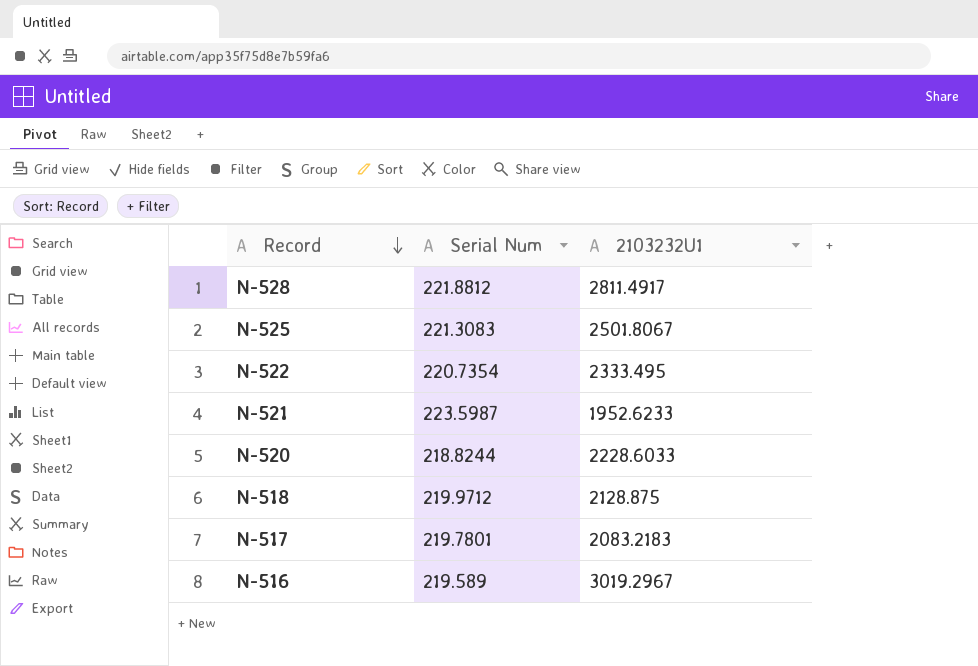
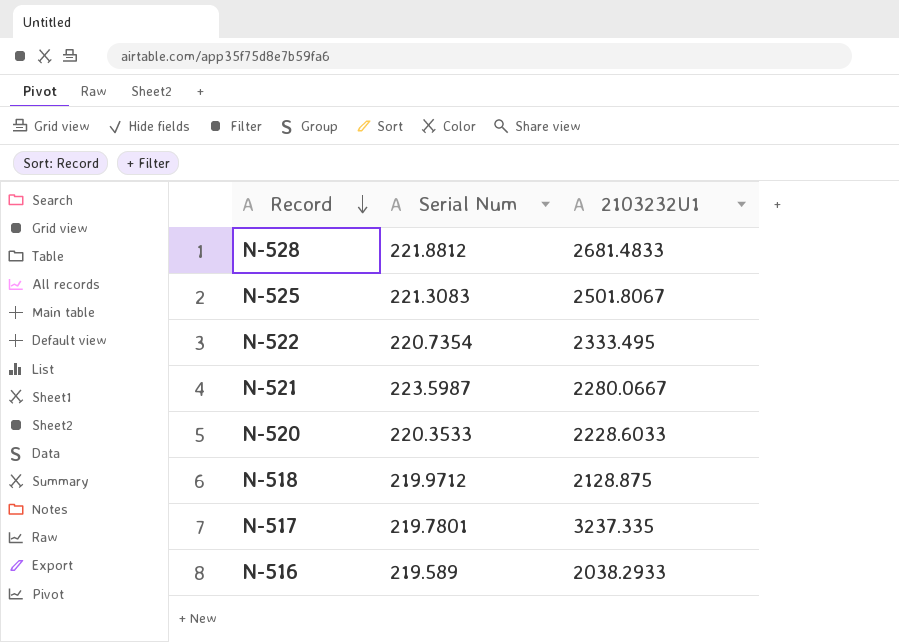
N-528 | 2103232U1: 2811.4917 -> 2681.4833
N-521 | 2103232U1: 1952.6233 -> 2280.0667
N-520 | Serial Num: 218.8244 -> 220.3533
N-517 | 2103232U1: 2083.2183 -> 3237.335
N-516 | 2103232U1: 3019.2967 -> 2038.2933

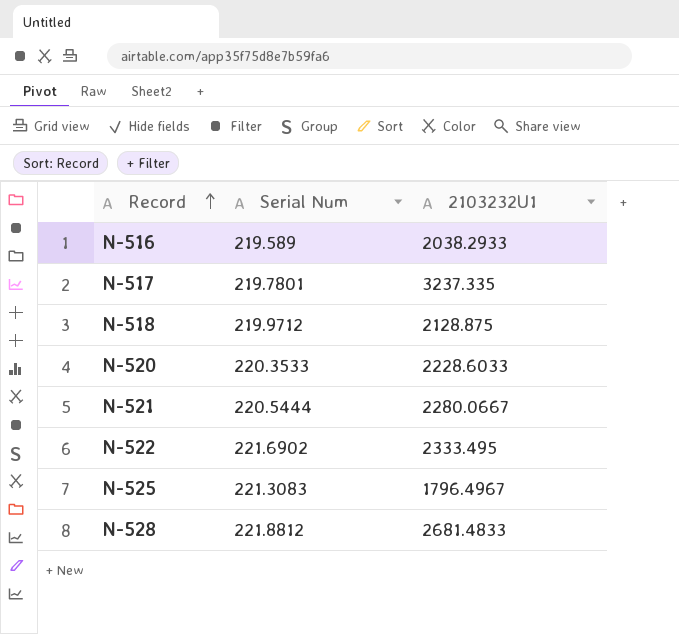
row order: Record descending -> Record ascending
N-521 | Serial Num: 223.5987 -> 220.5444
N-522 | Serial Num: 220.7354 -> 221.6902
N-525 | 2103232U1: 2501.8067 -> 1796.4967

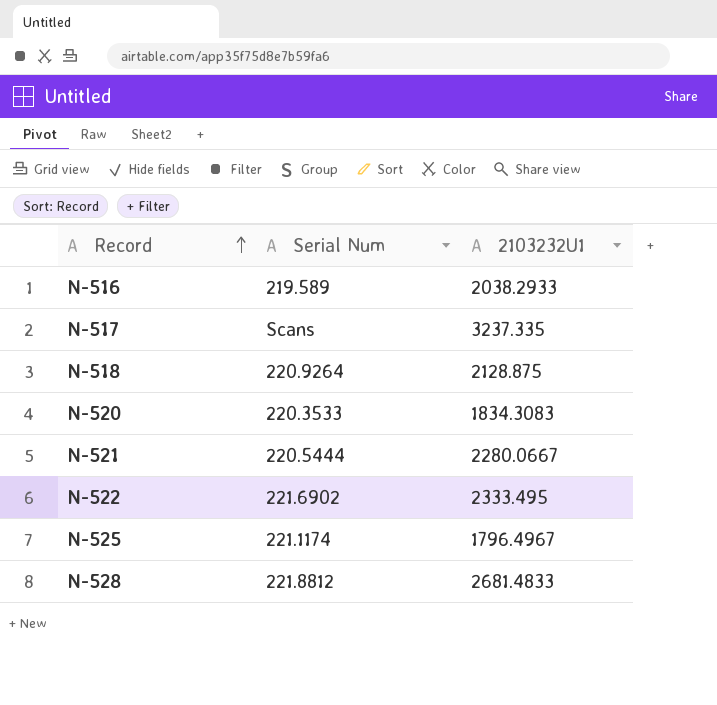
N-517 | Serial Num: 219.7801 -> Scans
N-518 | Serial Num: 219.9712 -> 220.9264
N-520 | 2103232U1: 2228.6033 -> 1834.3083
N-525 | Serial Num: 221.3083 -> 221.1174

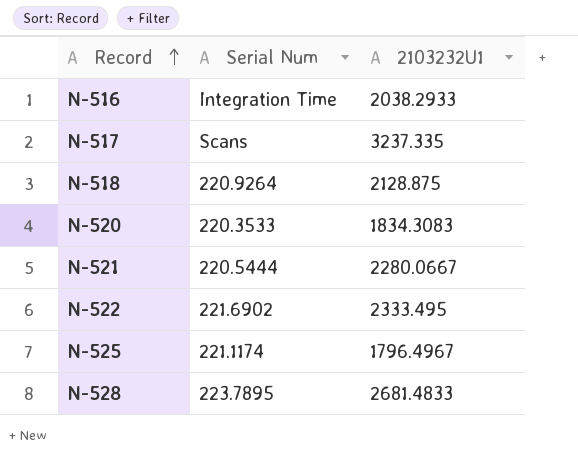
N-516 | Serial Num: 219.589 -> Integration Time
N-528 | Serial Num: 221.8812 -> 223.7895

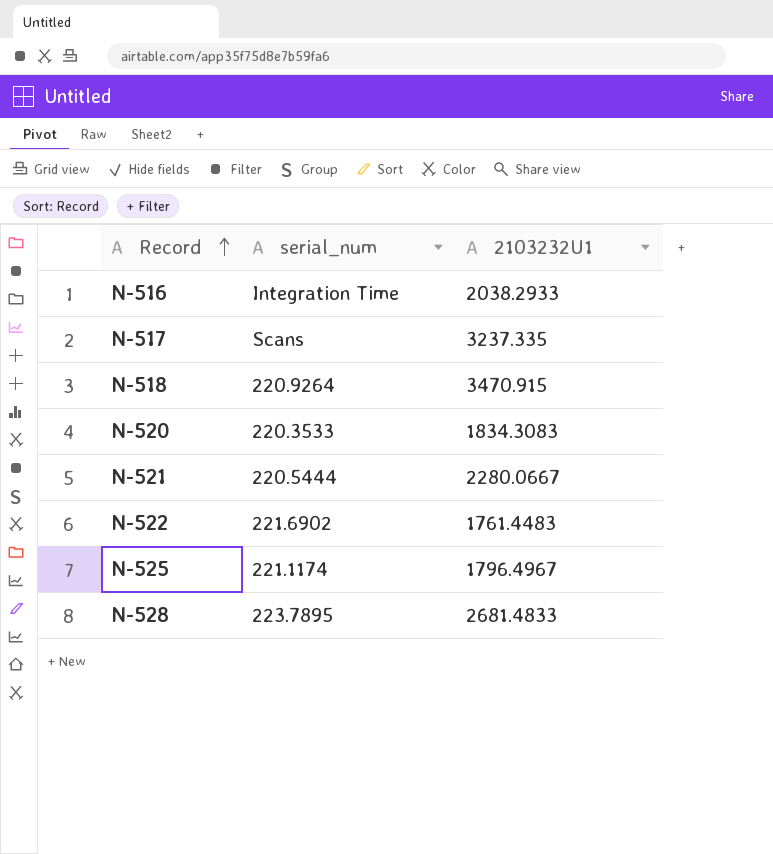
column name: Serial Num -> serial_num
N-518 | 2103232U1: 2128.875 -> 3470.915
N-522 | 2103232U1: 2333.495 -> 1761.4483

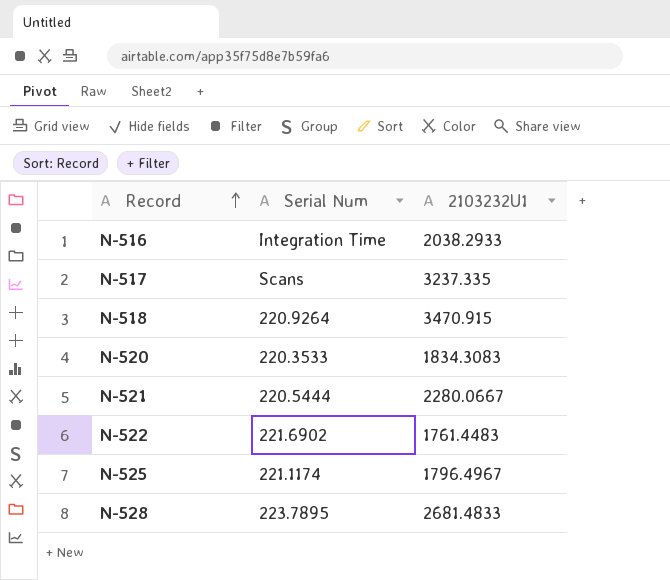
column name: serial_num -> Serial Num

